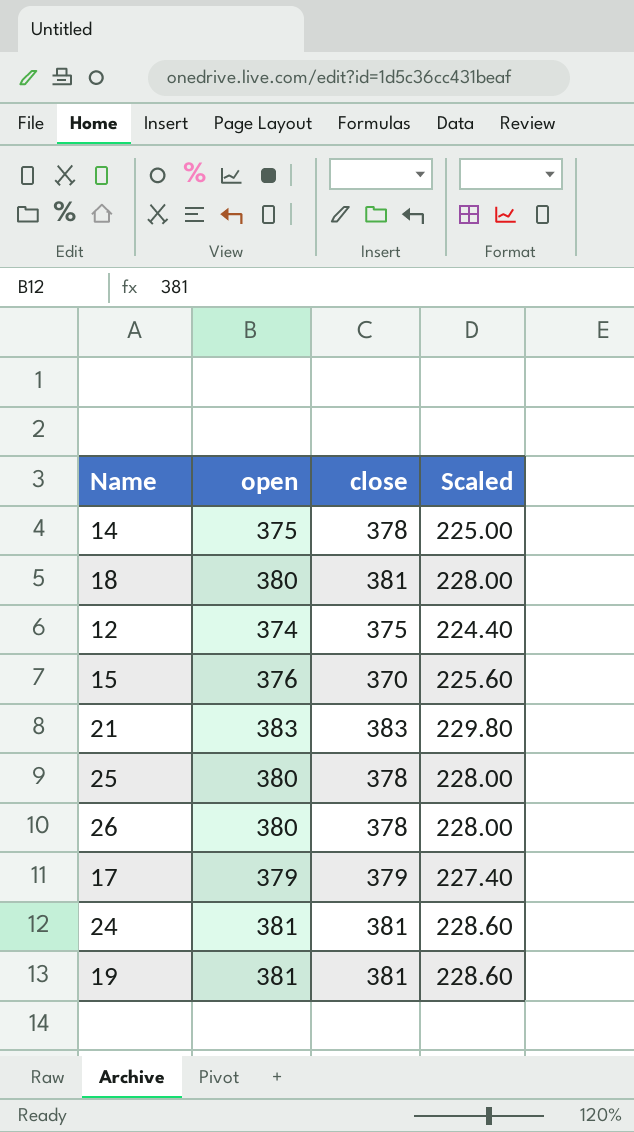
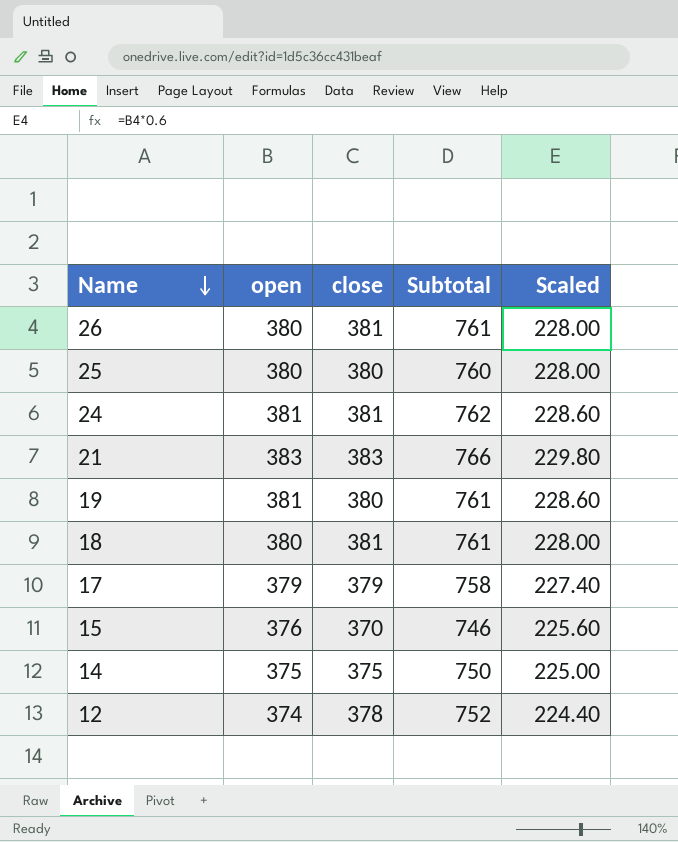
row order: none -> Name descending
column Subtotal | formula: none -> [open] + [close]
26 | close: 378 -> 381
25 | close: 378 -> 380
19 | close: 381 -> 380
14 | close: 378 -> 375
12 | close: 375 -> 378

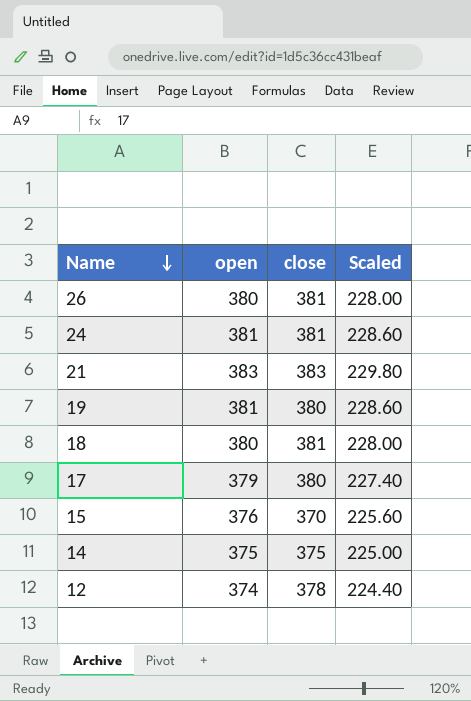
column Subtotal | formula: [open] + [close] -> none
row 25: 380 | 380 | 760 | 228.00 -> none
17 | close: 379 -> 380

